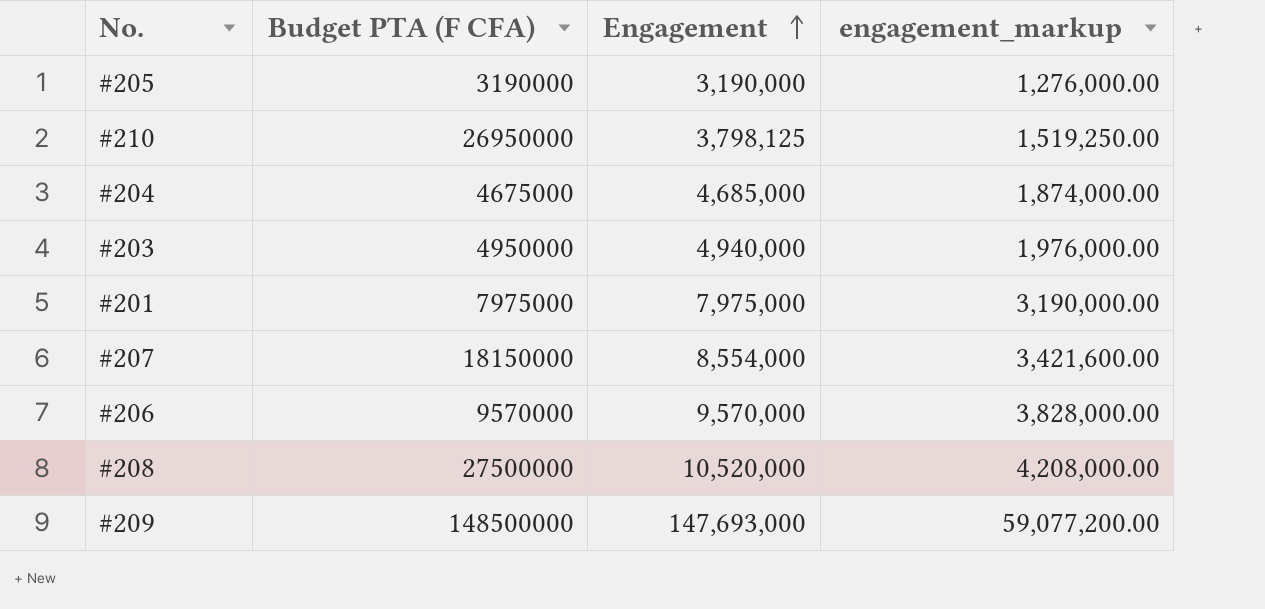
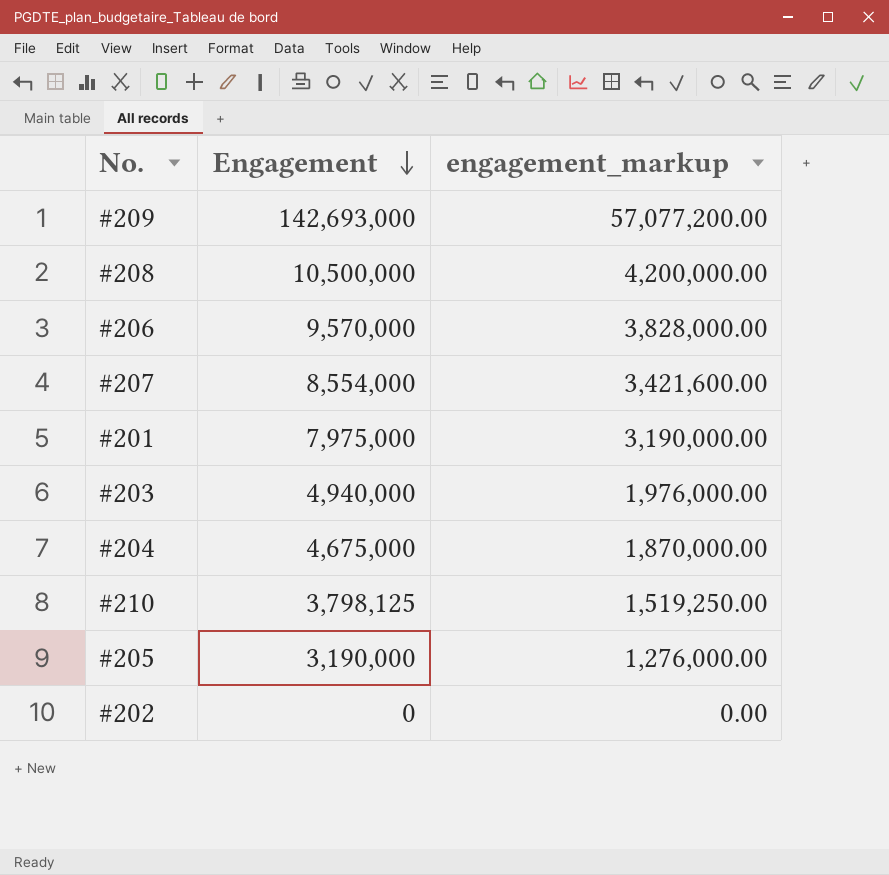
row order: Engagement ascending -> Engagement descending
column Budget PTA (F CFA) | position: 2 -> none
#209 | Engagement: 147,693,000 -> 142,693,000
#209 | engagement_markup: 59,077,200.00 -> 57,077,200.00
#208 | Engagement: 10,520,000 -> 10,500,000
#208 | engagement_markup: 4,208,000.00 -> 4,200,000.00
#204 | Engagement: 4,685,000 -> 4,675,000
#204 | engagement_markup: 1,874,000.00 -> 1,870,000.00
row #202: none -> 0 | 0.00

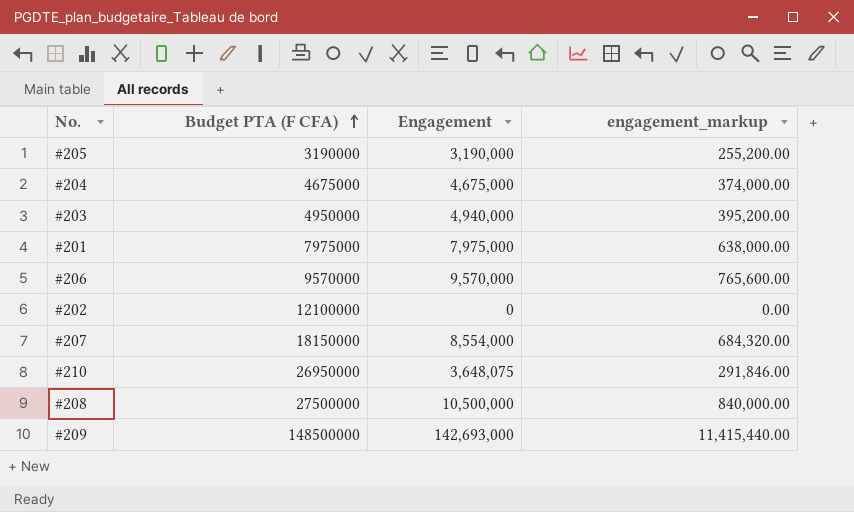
row order: Engagement descending -> Budget PTA (F CFA) ascending
column Budget PTA (F CFA) | position: none -> 2
column engagement_markup | formula: [Engagement] * 0.4 -> [Engagement] * 0.08
#210 | Engagement: 3,798,125 -> 3,648,075

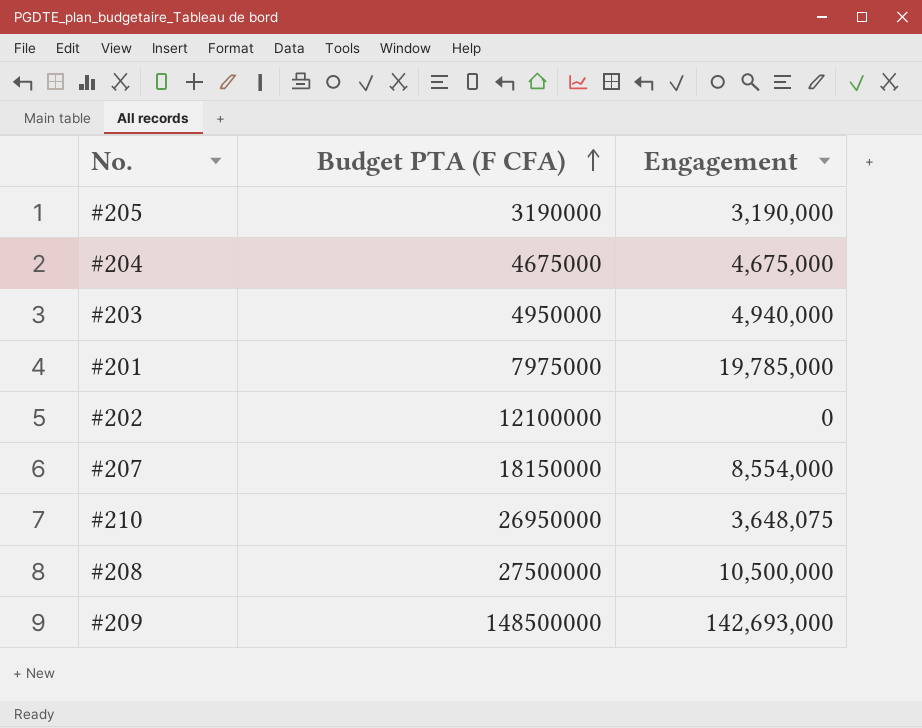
column engagement_markup | formula: [Engagement] * 0.08 -> none
row #206: 9570000 | 9,570,000 | 765,600.00 -> none
#201 | Engagement: 7,975,000 -> 19,785,000

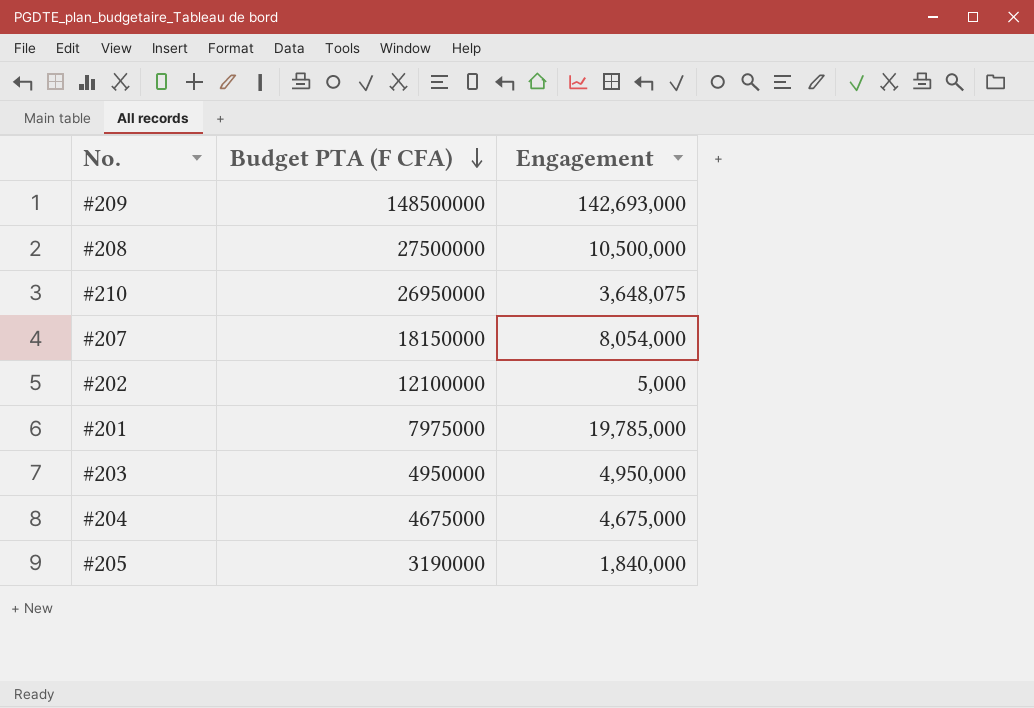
row order: Budget PTA (F CFA) ascending -> Budget PTA (F CFA) descending
#207 | Engagement: 8,554,000 -> 8,054,000
#202 | Engagement: 0 -> 5,000
#203 | Engagement: 4,940,000 -> 4,950,000
#205 | Engagement: 3,190,000 -> 1,840,000

